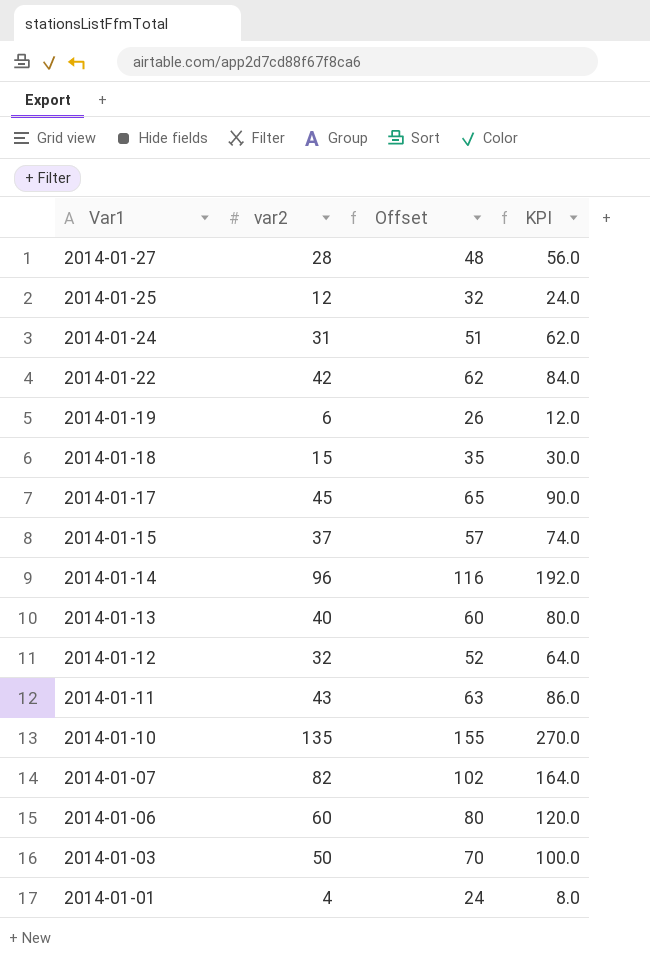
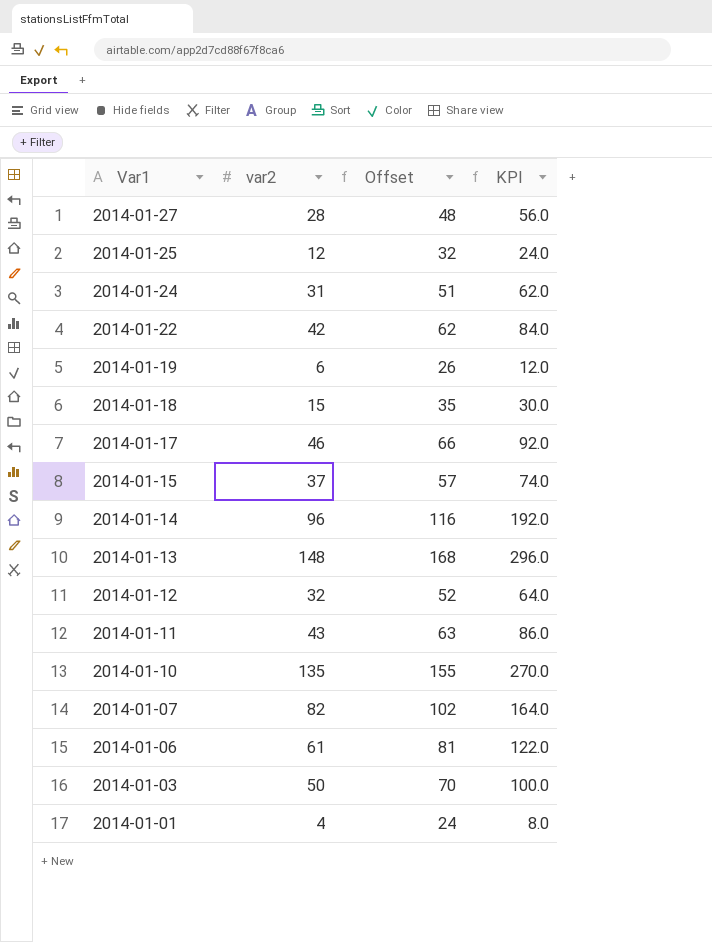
2014-01-17 | var2: 45 -> 46
2014-01-17 | Offset: 65 -> 66
2014-01-17 | KPI: 90.0 -> 92.0
2014-01-13 | var2: 40 -> 148
2014-01-13 | Offset: 60 -> 168
2014-01-13 | KPI: 80.0 -> 296.0
2014-01-06 | var2: 60 -> 61
2014-01-06 | Offset: 80 -> 81
2014-01-06 | KPI: 120.0 -> 122.0

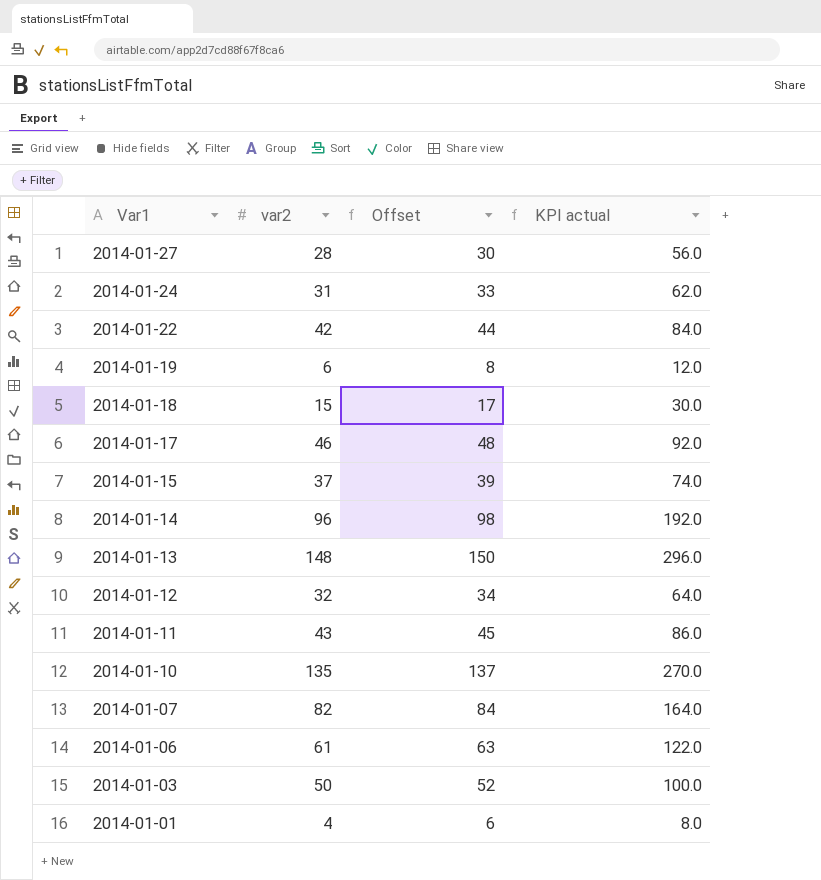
column Offset | formula: [var2] + 20 -> [var2] + 2
column name: KPI -> KPI actual
row 2014-01-25: 12 | 32 | 24.0 -> none

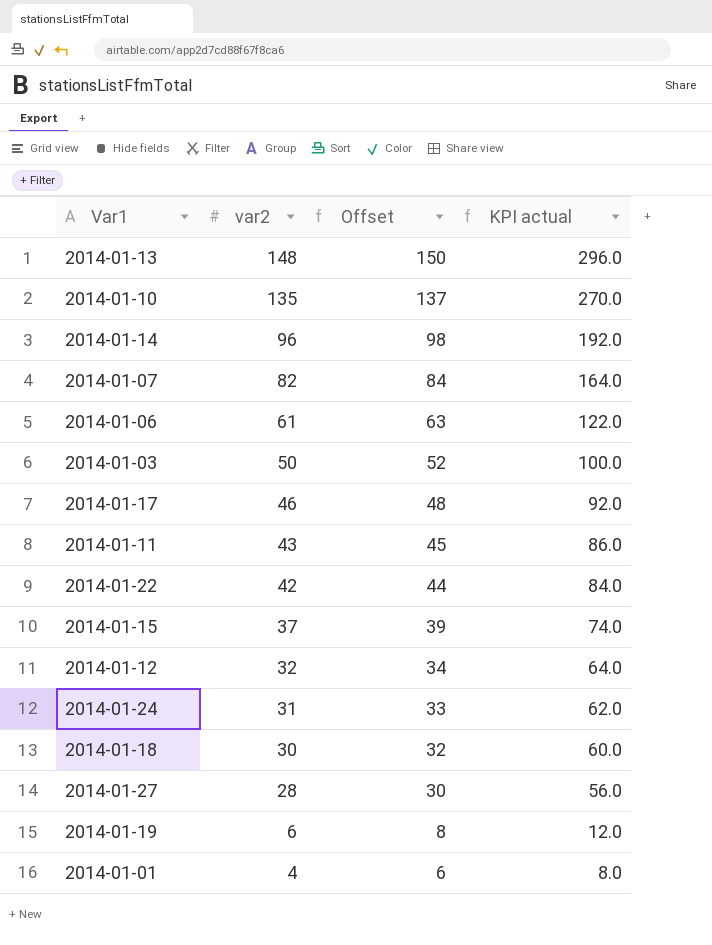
row order: Var1 descending -> var2 descending
2014-01-18 | var2: 15 -> 30
2014-01-18 | Offset: 17 -> 32
2014-01-18 | KPI actual: 30.0 -> 60.0

